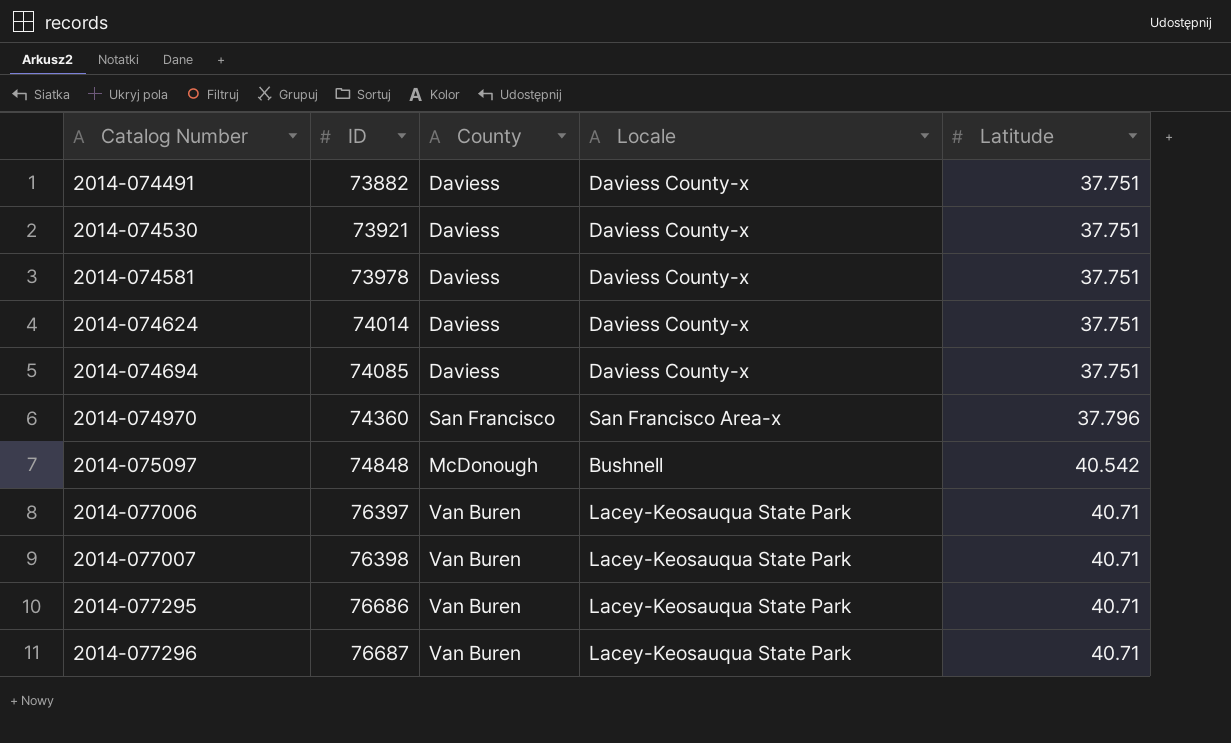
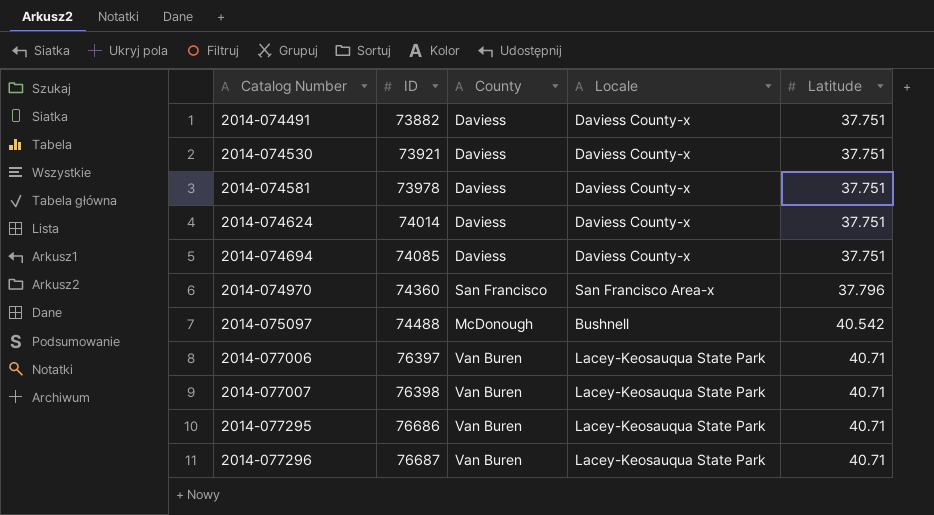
2014-075097 | ID: 74848 -> 74488

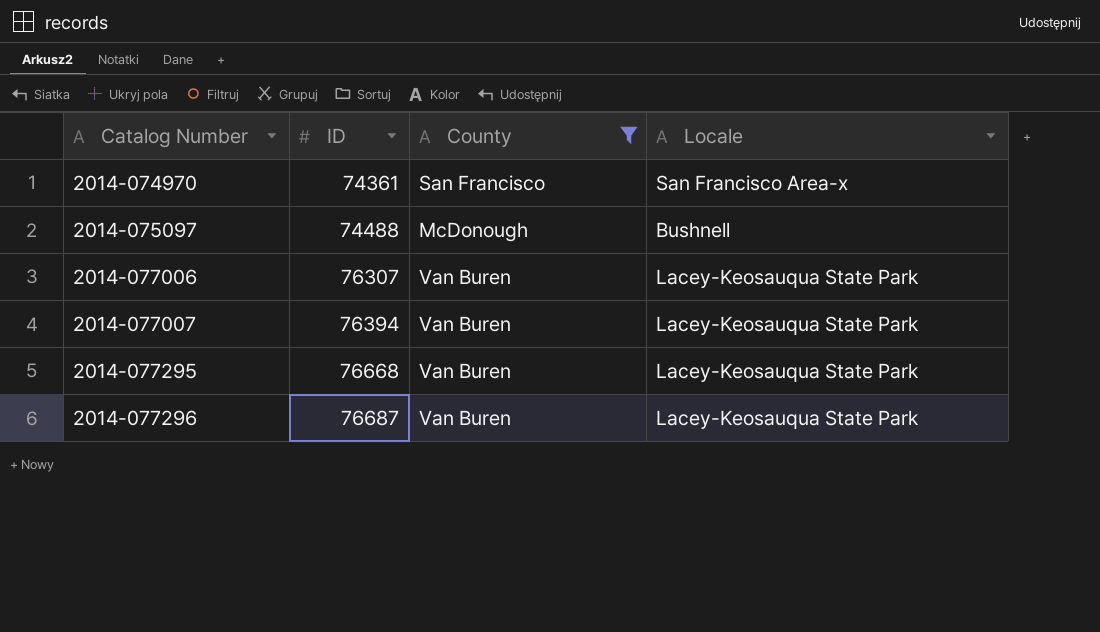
filter: none -> County != Daviess
column Latitude | position: 5 -> none
2014-074970 | ID: 74360 -> 74361
2014-077006 | ID: 76397 -> 76307
2014-077007 | ID: 76398 -> 76394
2014-077295 | ID: 76686 -> 76668

